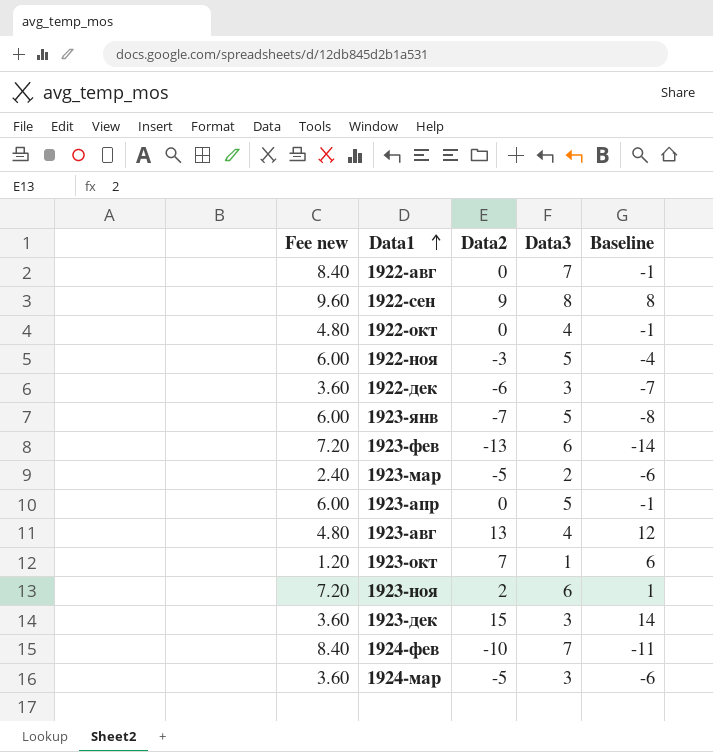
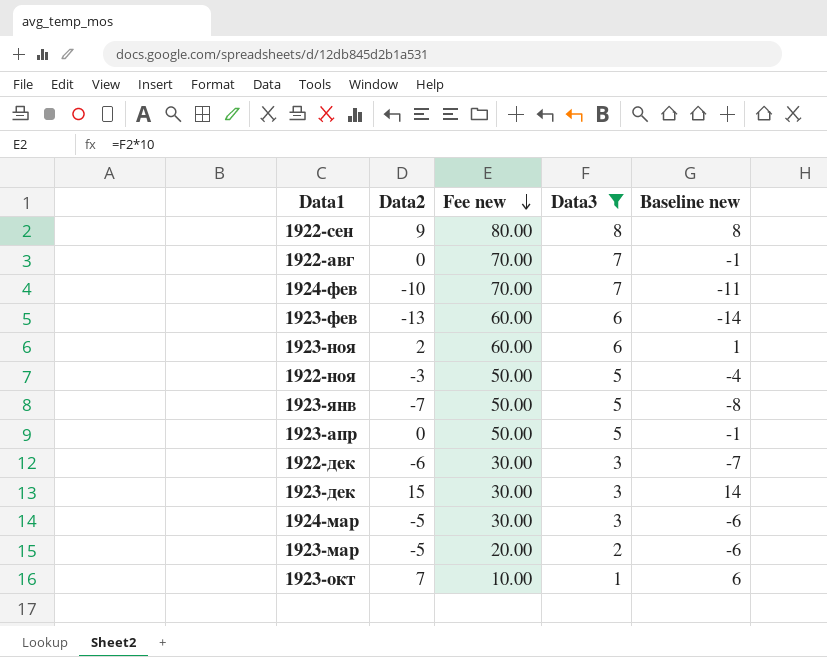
filter: none -> Data3 != 4
row order: Data1 ascending -> Fee new descending
column Fee new | formula: [Data3] * 1.2 -> [Data3] * 10
column Fee new | position: 1 -> 3
column name: Baseline -> Baseline new

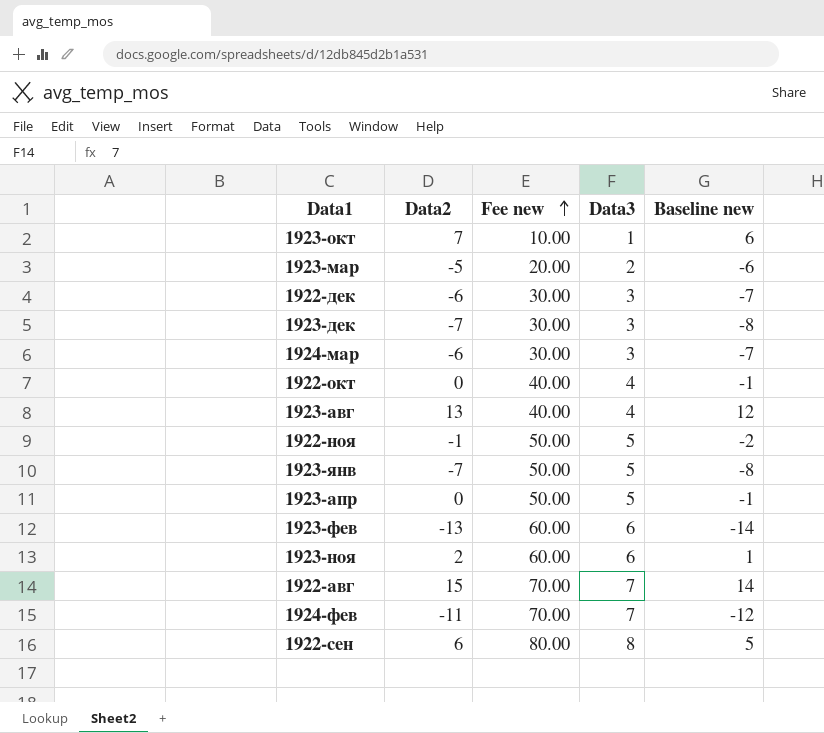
filter: Data3 != 4 -> none
row order: Fee new descending -> Fee new ascending
1923-дек | Data2: 15 -> -7
1923-дек | Baseline new: 14 -> -8
1924-мар | Data2: -5 -> -6
1924-мар | Baseline new: -6 -> -7
1922-ноя | Data2: -3 -> -1
1922-ноя | Baseline new: -4 -> -2
1922-авг | Data2: 0 -> 15
1922-авг | Baseline new: -1 -> 14
1924-фев | Data2: -10 -> -11
1924-фев | Baseline new: -11 -> -12
1922-сен | Data2: 9 -> 6
1922-сен | Baseline new: 8 -> 5

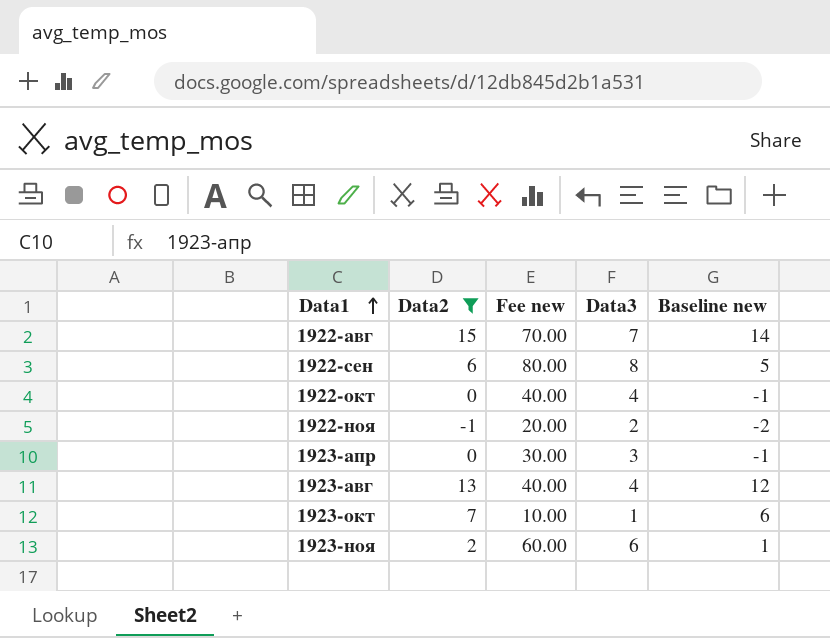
filter: none -> Data2 >= -1
row order: Fee new ascending -> Data1 ascending
1922-ноя | Fee new: 50.00 -> 20.00
1922-ноя | Data3: 5 -> 2
1923-апр | Fee new: 50.00 -> 30.00
1923-апр | Data3: 5 -> 3

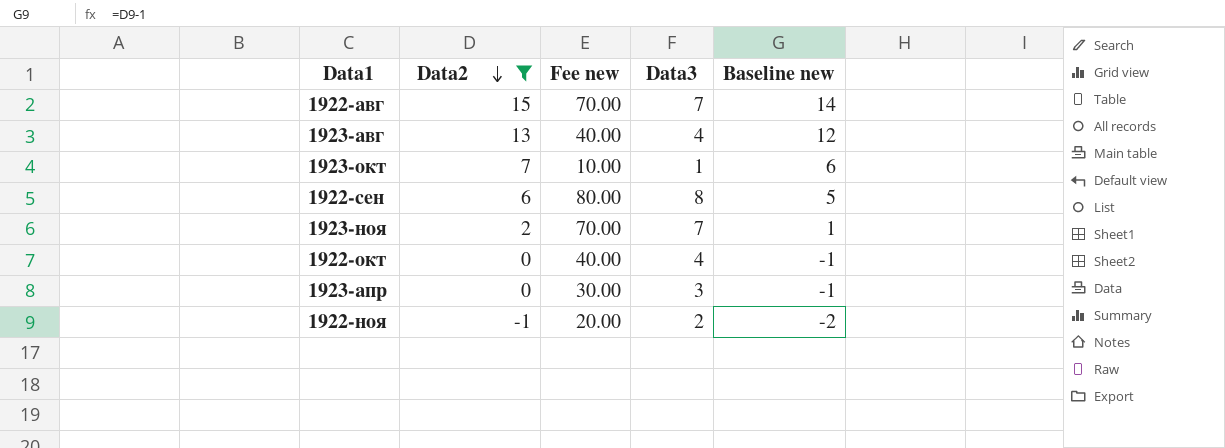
row order: Data1 ascending -> Data2 descending
1923-ноя | Fee new: 60.00 -> 70.00
1923-ноя | Data3: 6 -> 7

